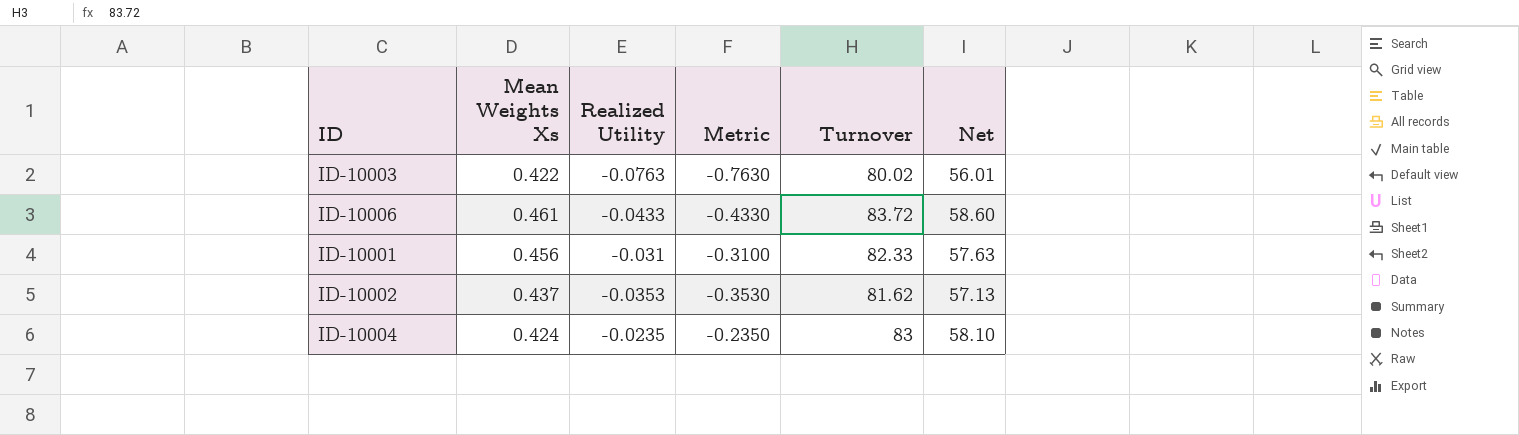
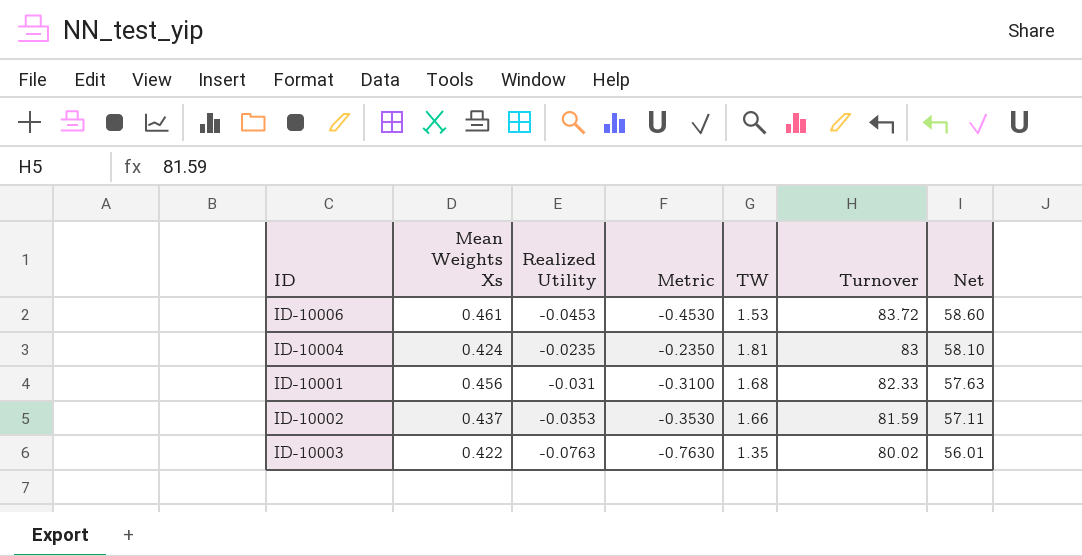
row order: none -> Turnover descending
column TW | position: none -> 5
ID-10006 | Realized Utility: -0.0433 -> -0.0453
ID-10006 | Metric: -0.4330 -> -0.4530
ID-10002 | Turnover: 81.62 -> 81.59
ID-10002 | Net: 57.13 -> 57.11

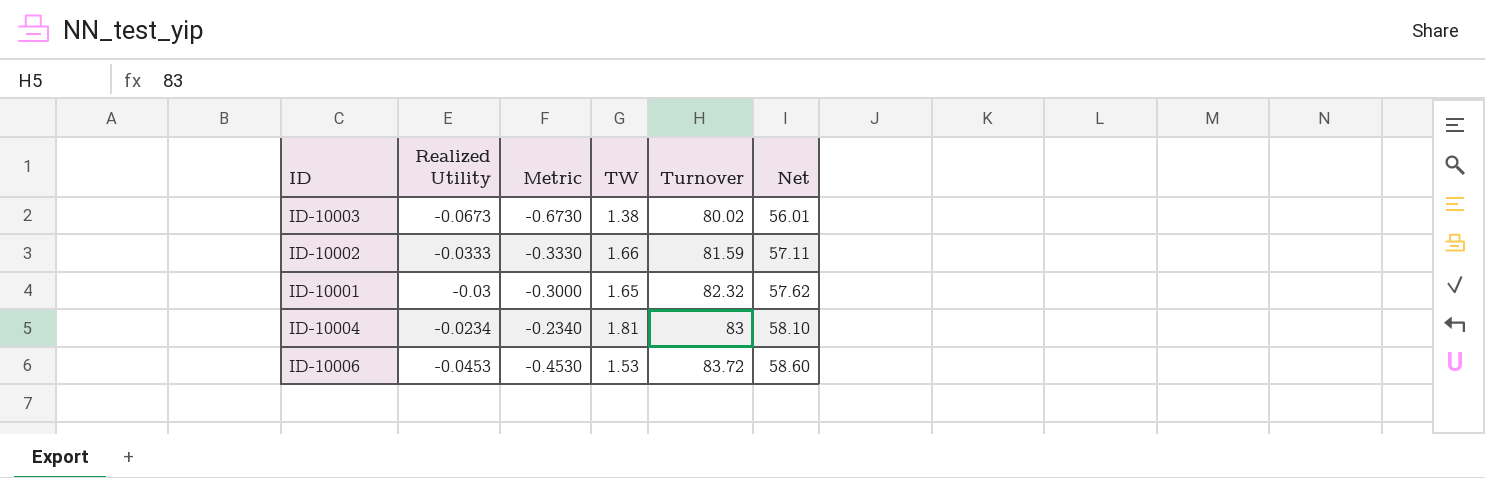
row order: Turnover descending -> Turnover ascending
column Mean Weights Xs | position: 2 -> none
ID-10003 | Realized Utility: -0.0763 -> -0.0673
ID-10003 | Metric: -0.7630 -> -0.6730
ID-10003 | TW: 1.35 -> 1.38
ID-10002 | Realized Utility: -0.0353 -> -0.0333
ID-10002 | Metric: -0.3530 -> -0.3330
ID-10001 | Realized Utility: -0.031 -> -0.03
ID-10001 | Metric: -0.3100 -> -0.3000
ID-10001 | TW: 1.68 -> 1.65
ID-10001 | Turnover: 82.33 -> 82.32
ID-10001 | Net: 57.63 -> 57.62
ID-10004 | Realized Utility: -0.0235 -> -0.0234
ID-10004 | Metric: -0.2350 -> -0.2340

